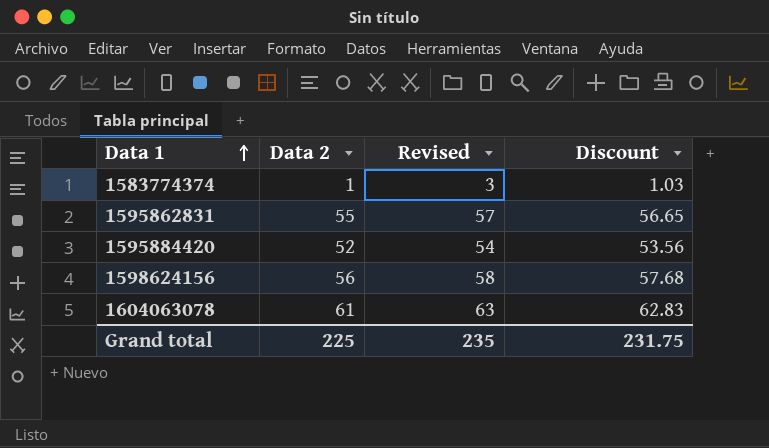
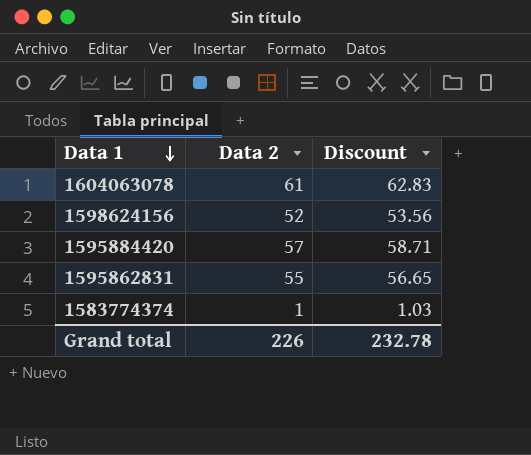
row order: Data 1 ascending -> Data 1 descending
column Revised | formula: [Data 2] + 2 -> none
1598624156 | Data 2: 56 -> 52
1598624156 | Discount: 57.68 -> 53.56
1595884420 | Data 2: 52 -> 57
1595884420 | Discount: 53.56 -> 58.71
Grand total | Data 2: 225 -> 226
Grand total | Discount: 231.75 -> 232.78

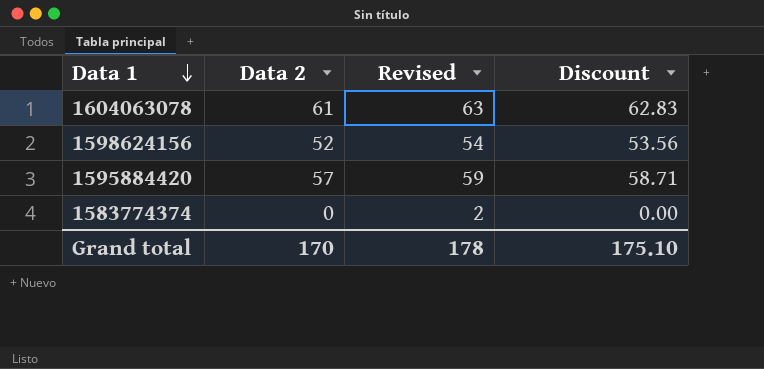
column Revised | formula: none -> [Data 2] + 2
row 1595862831: 55 | 56.65 -> none
1583774374 | Data 2: 1 -> 0
1583774374 | Discount: 1.03 -> 0.00
Grand total | Data 2: 226 -> 170
Grand total | Discount: 232.78 -> 175.10

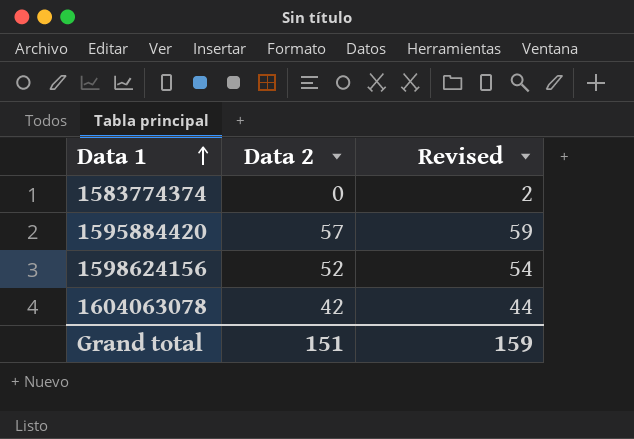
row order: Data 1 descending -> Data 1 ascending
column Discount | formula: [Data 2] * 1.03 -> none
1604063078 | Data 2: 61 -> 42
1604063078 | Revised: 63 -> 44
Grand total | Data 2: 170 -> 151
Grand total | Revised: 178 -> 159

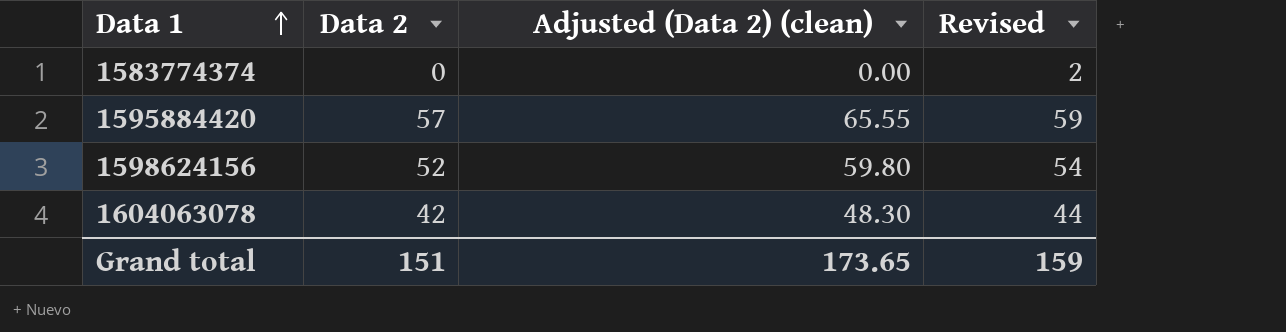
column Adjusted (Data 2) (clean) | formula: none -> [Data 2] * 1.15

